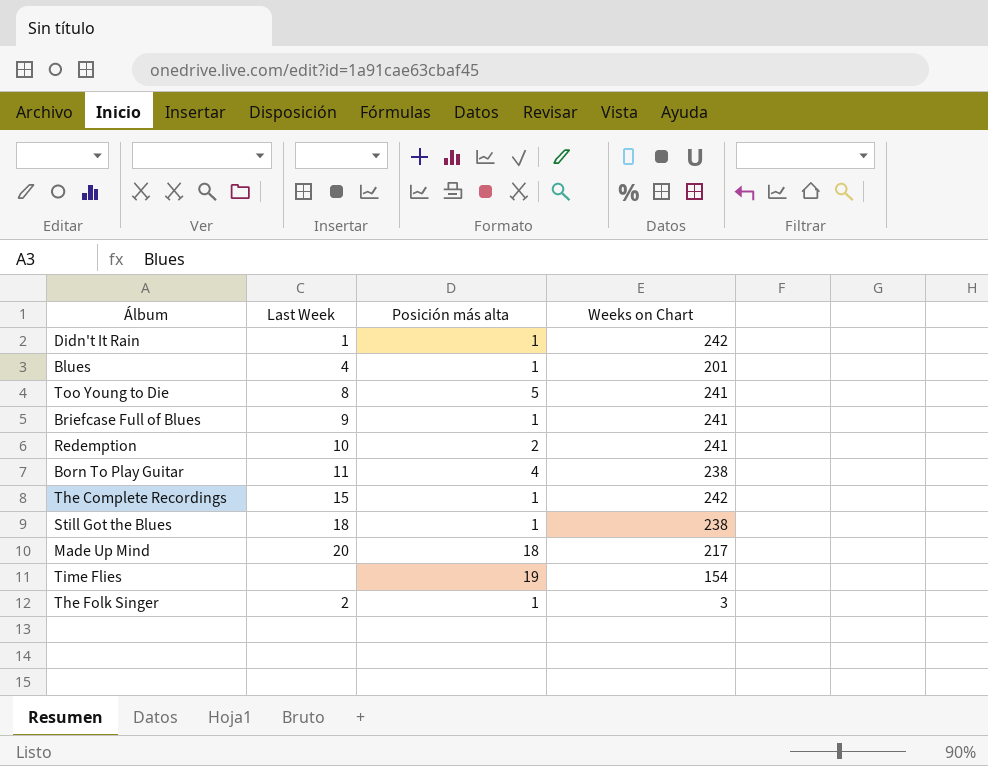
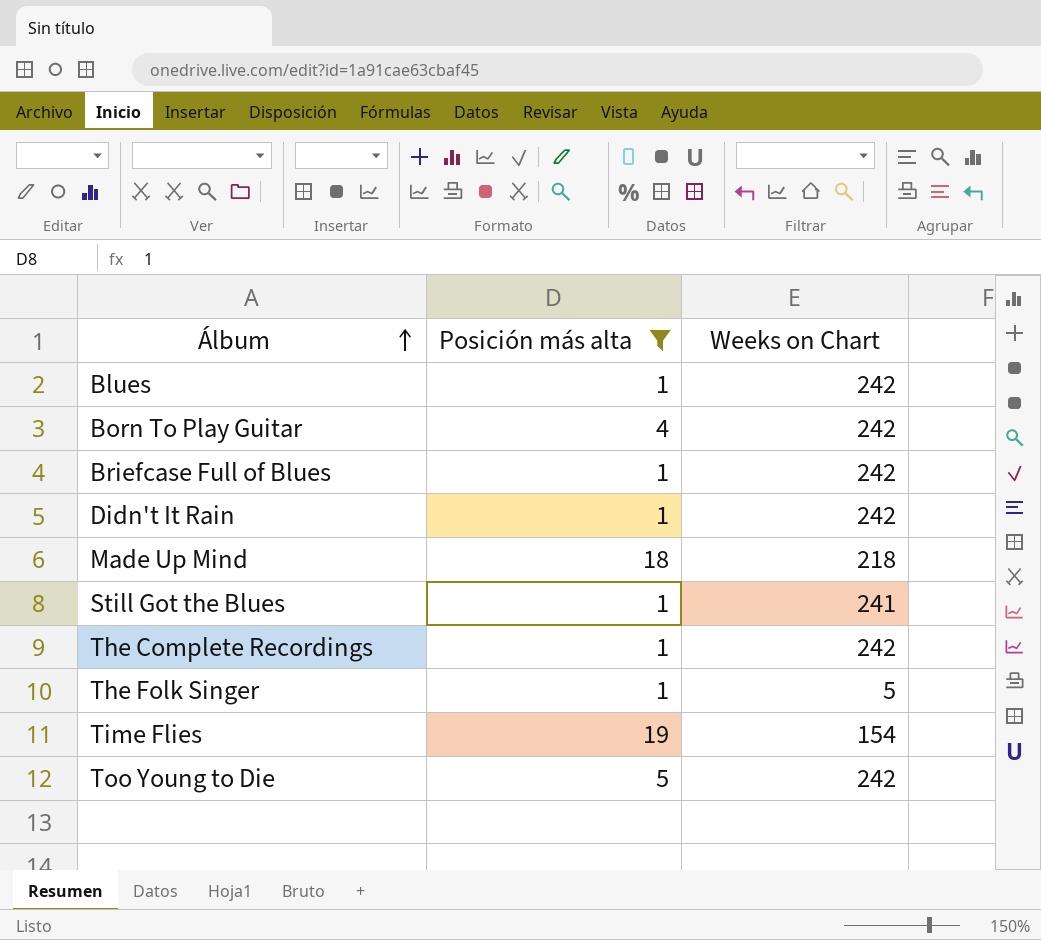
filter: none -> Posición más alta != 2
row order: none -> Álbum ascending
column Last Week | position: 2 -> none
Blues | Weeks on Chart: 201 -> 242
Born To Play Guitar | Weeks on Chart: 238 -> 242
Briefcase Full of Blues | Weeks on Chart: 241 -> 242
Made Up Mind | Weeks on Chart: 217 -> 218
Still Got the Blues | Weeks on Chart: 238 -> 241
The Folk Singer | Weeks on Chart: 3 -> 5
Too Young to Die | Weeks on Chart: 241 -> 242

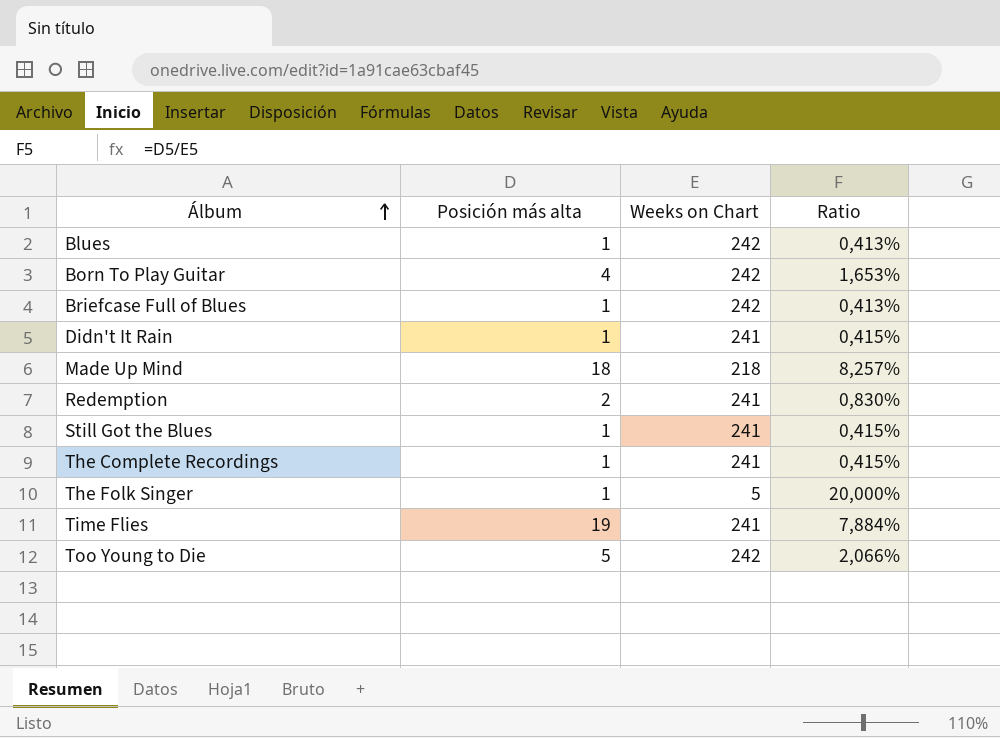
filter: Posición más alta != 2 -> none
column Ratio | formula: none -> [Posición más alta] / [Weeks on Chart]
Didn't It Rain | Weeks on Chart: 242 -> 241
The Complete Recordings | Weeks on Chart: 242 -> 241
Time Flies | Weeks on Chart: 154 -> 241

